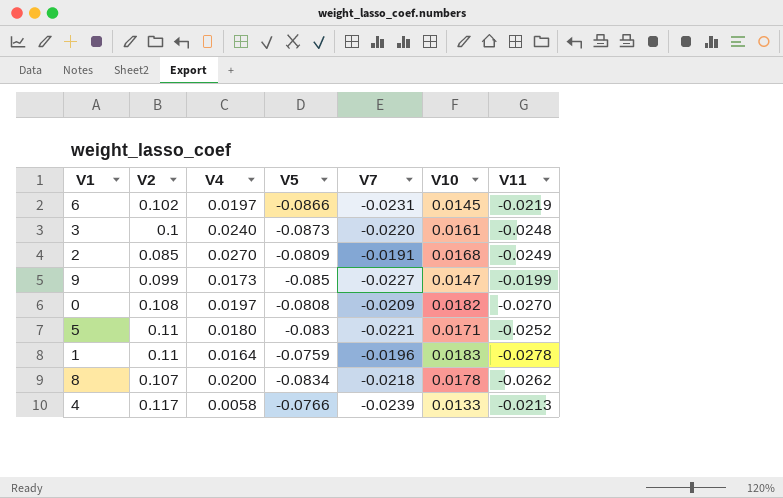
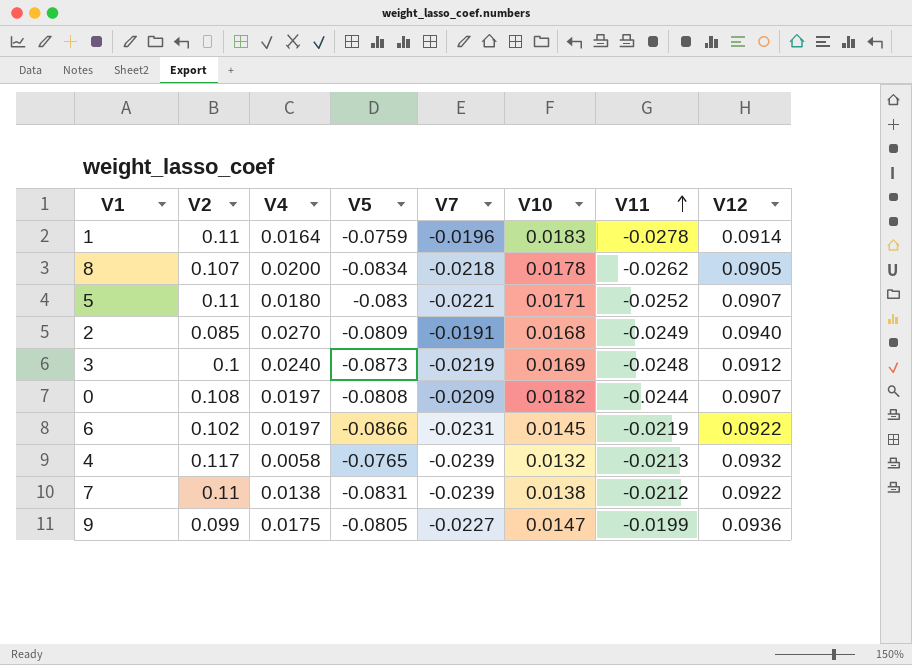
row order: none -> V11 ascending
column V12 | position: none -> 8
3 | V7: -0.0220 -> -0.0219
3 | V10: 0.0161 -> 0.0169
0 | V11: -0.0270 -> -0.0244
4 | V5: -0.0766 -> -0.0765
4 | V10: 0.0133 -> 0.0132
row 7: none -> 0.11 | 0.0138 | -0.0831 | -0.0239 | 0.0138 | -0.0212 | 0.0922
9 | V4: 0.0173 -> 0.0175
9 | V5: -0.085 -> -0.0805

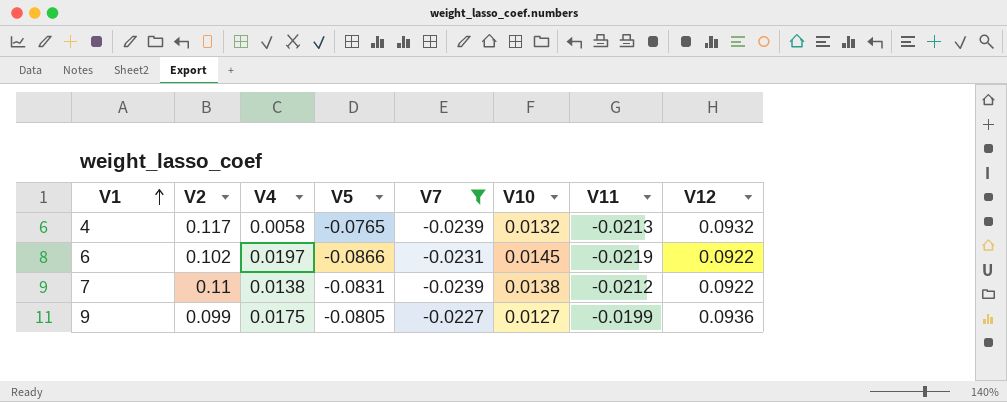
filter: none -> V7 <= -0.0227
row order: V11 ascending -> V1 ascending
9 | V10: 0.0147 -> 0.0127

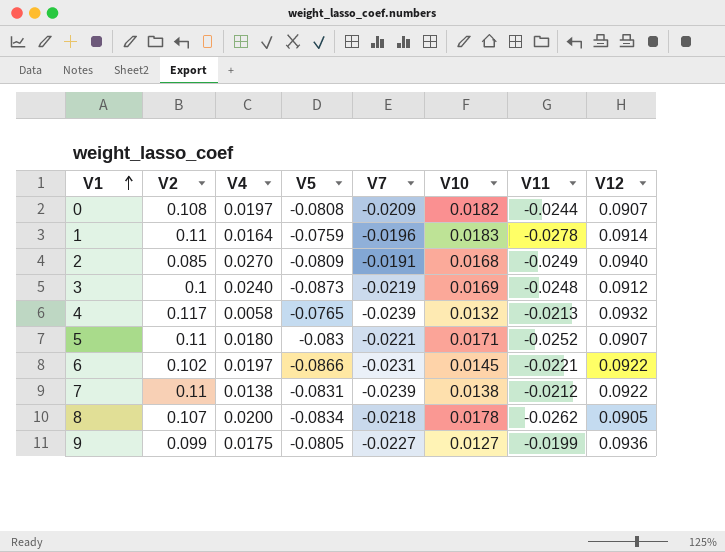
filter: V7 <= -0.0227 -> none
6 | V11: -0.0219 -> -0.0221

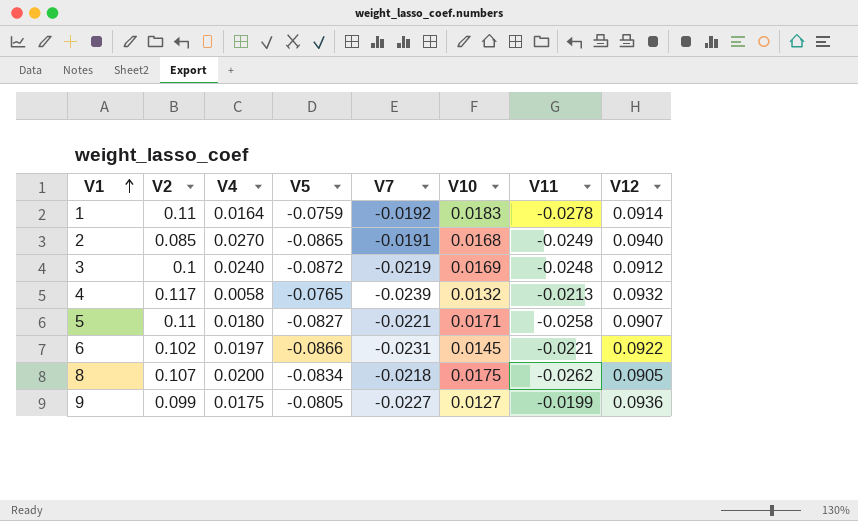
row 0: 0.108 | 0.0197 | -0.0808 | -0.0209 | 0.0182 | -0.0244 | 0.0907 -> none
row 7: 0.11 | 0.0138 | -0.0831 | -0.0239 | 0.0138 | -0.0212 | 0.0922 -> none
1 | V7: -0.0196 -> -0.0192
2 | V5: -0.0809 -> -0.0865
3 | V5: -0.0873 -> -0.0872
5 | V5: -0.083 -> -0.0827
5 | V11: -0.0252 -> -0.0258
8 | V10: 0.0178 -> 0.0175

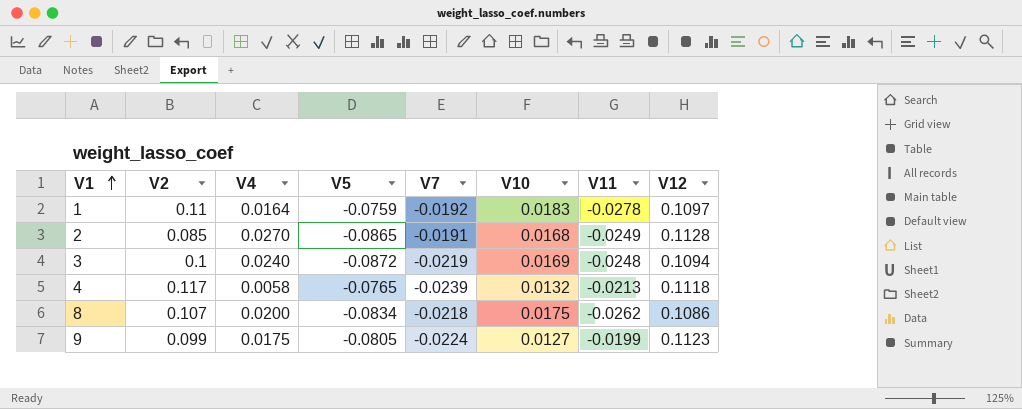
row 5: 0.11 | 0.0180 | -0.0827 | -0.0221 | 0.0171 | -0.0258 | 0.0907 -> none
row 6: 0.102 | 0.0197 | -0.0866 | -0.0231 | 0.0145 | -0.0221 | 0.0922 -> none
1 | V12: 0.0914 -> 0.1097
2 | V12: 0.0940 -> 0.1128
3 | V12: 0.0912 -> 0.1094
4 | V12: 0.0932 -> 0.1118
8 | V12: 0.0905 -> 0.1086
9 | V7: -0.0227 -> -0.0224
9 | V12: 0.0936 -> 0.1123

